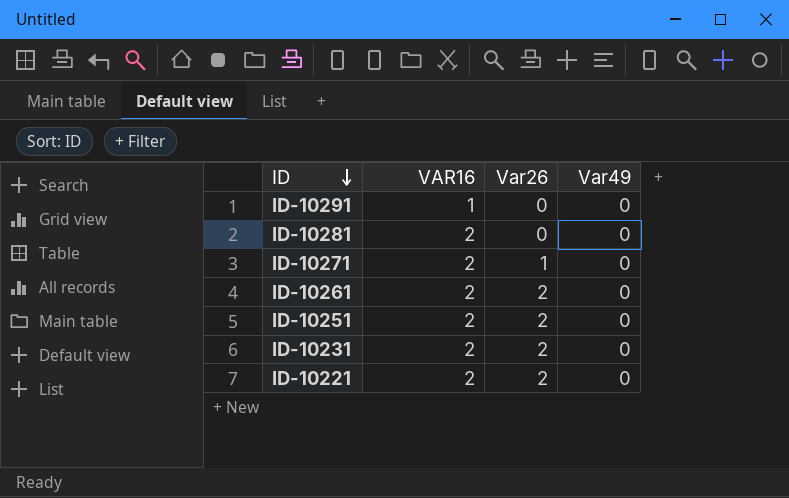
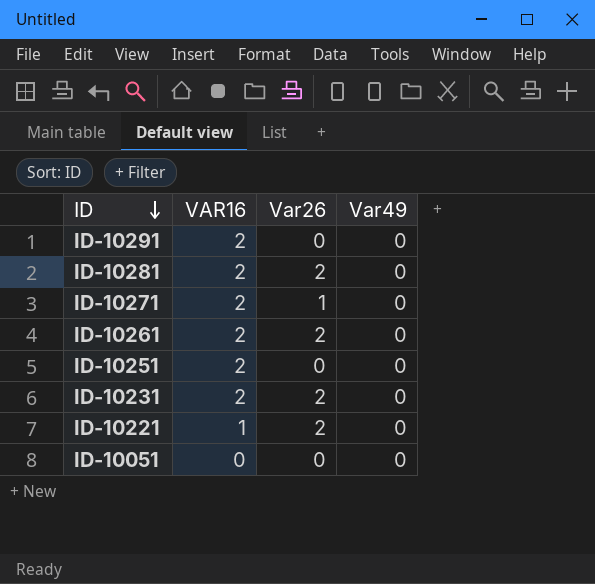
ID-10291 | VAR16: 1 -> 2
ID-10281 | Var26: 0 -> 2
ID-10251 | Var26: 2 -> 0
ID-10221 | VAR16: 2 -> 1
row ID-10051: none -> 0 | 0 | 0

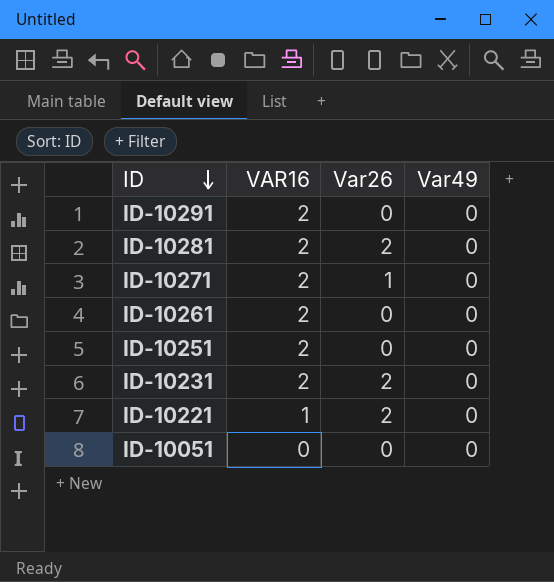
ID-10261 | Var26: 2 -> 0

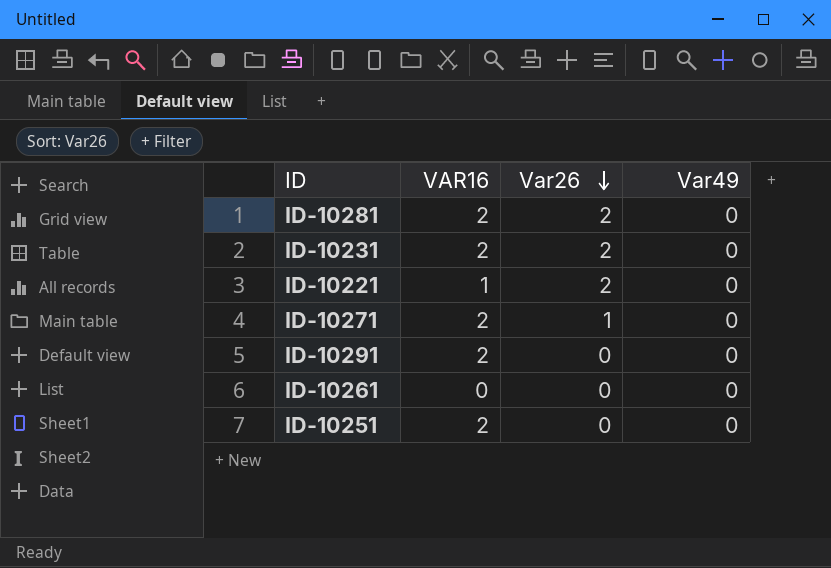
row order: ID descending -> Var26 descending
row ID-10051: 0 | 0 | 0 -> none
ID-10261 | VAR16: 2 -> 0

